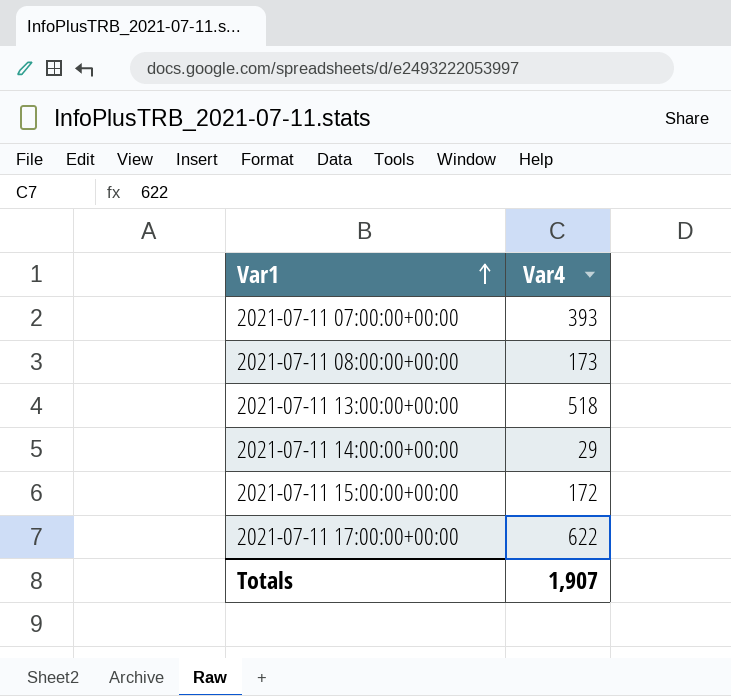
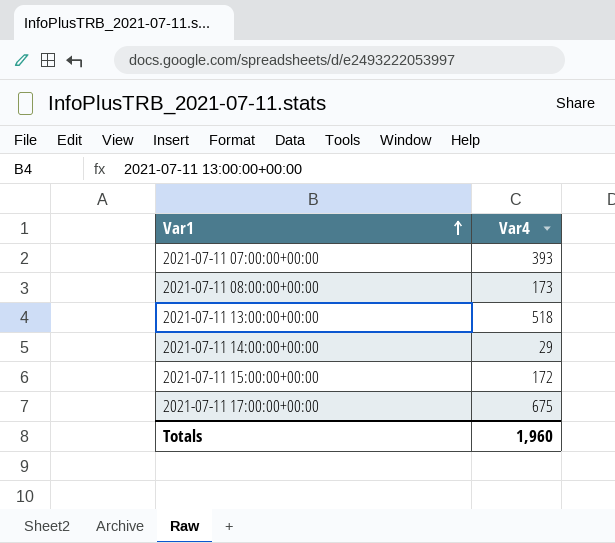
2021-07-11 17:00:00+00:00 | Var4: 622 -> 675
Totals | Var4: 1,907 -> 1,960

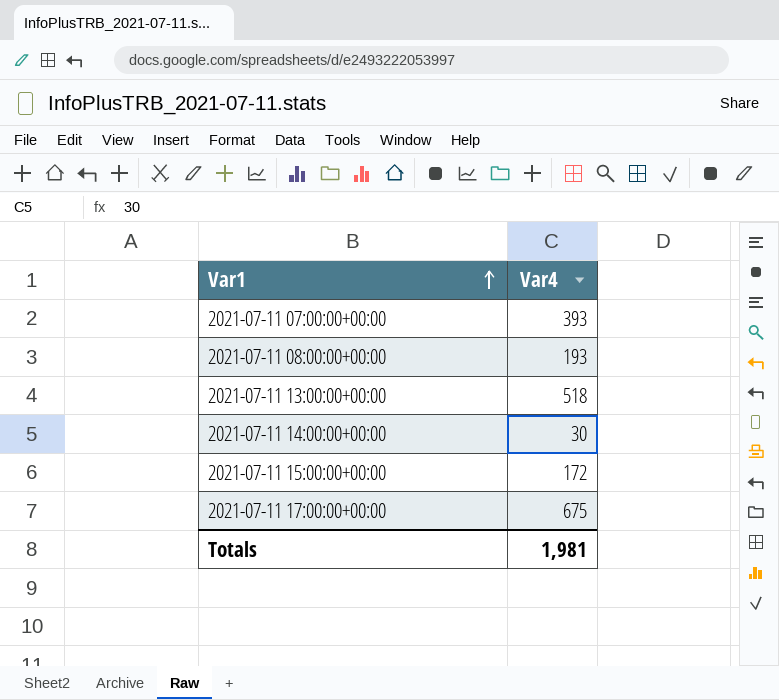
2021-07-11 08:00:00+00:00 | Var4: 173 -> 193
2021-07-11 14:00:00+00:00 | Var4: 29 -> 30
Totals | Var4: 1,960 -> 1,981

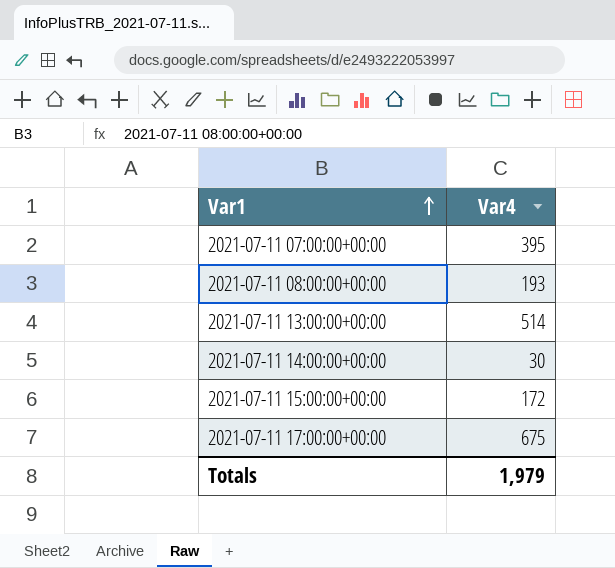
2021-07-11 07:00:00+00:00 | Var4: 393 -> 395
2021-07-11 13:00:00+00:00 | Var4: 518 -> 514
Totals | Var4: 1,981 -> 1,979

